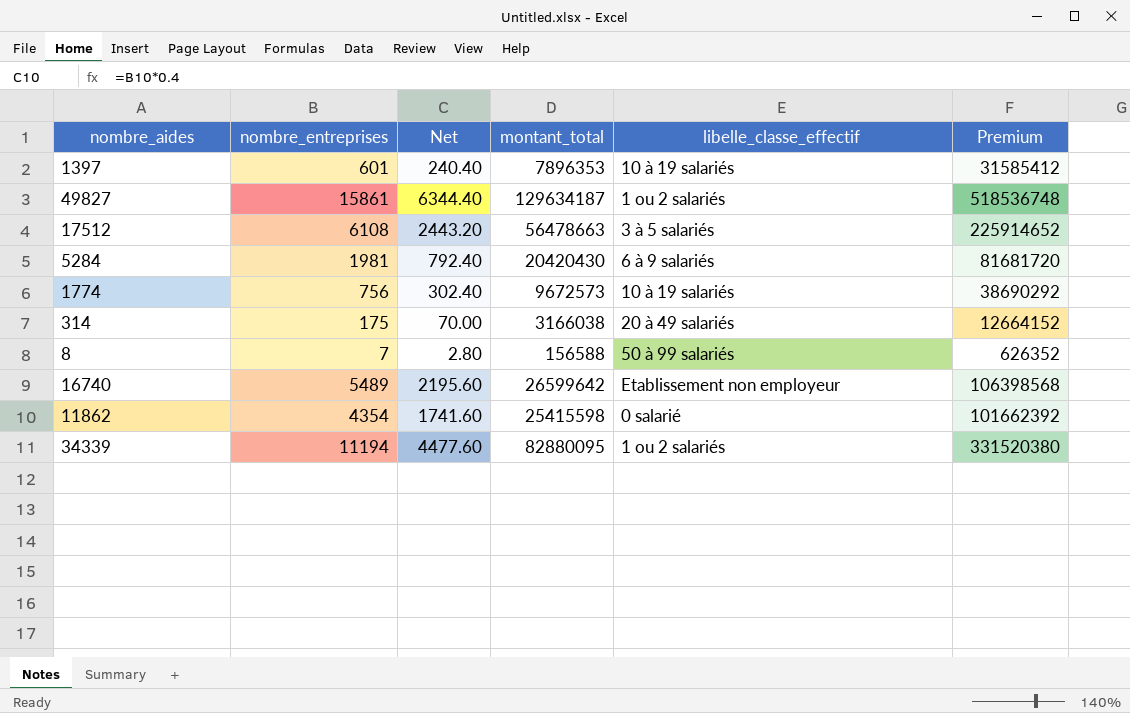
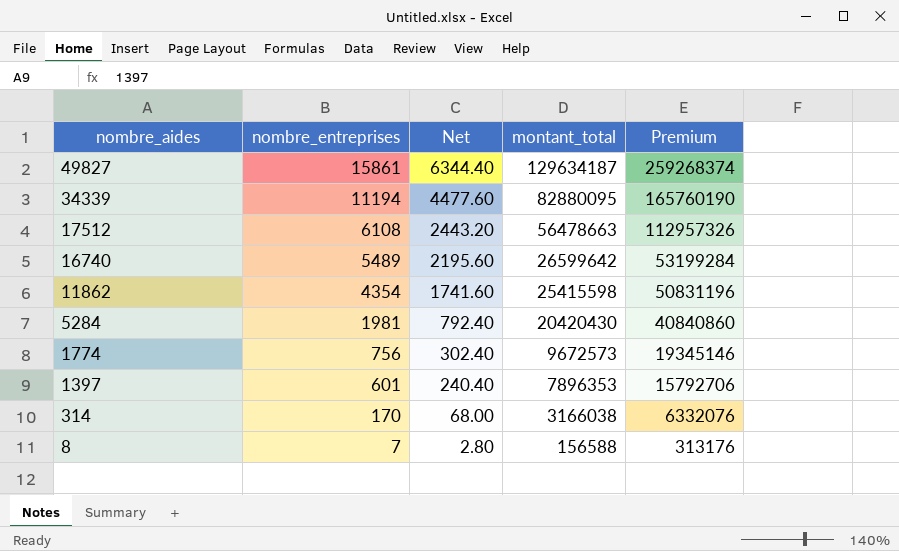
row order: none -> nombre_aides descending
column libelle_classe_effectif | position: 5 -> none
column Premium | formula: [montant_total] * 4 -> [montant_total] * 2
314 | nombre_entreprises: 175 -> 170
314 | Net: 70.00 -> 68.00

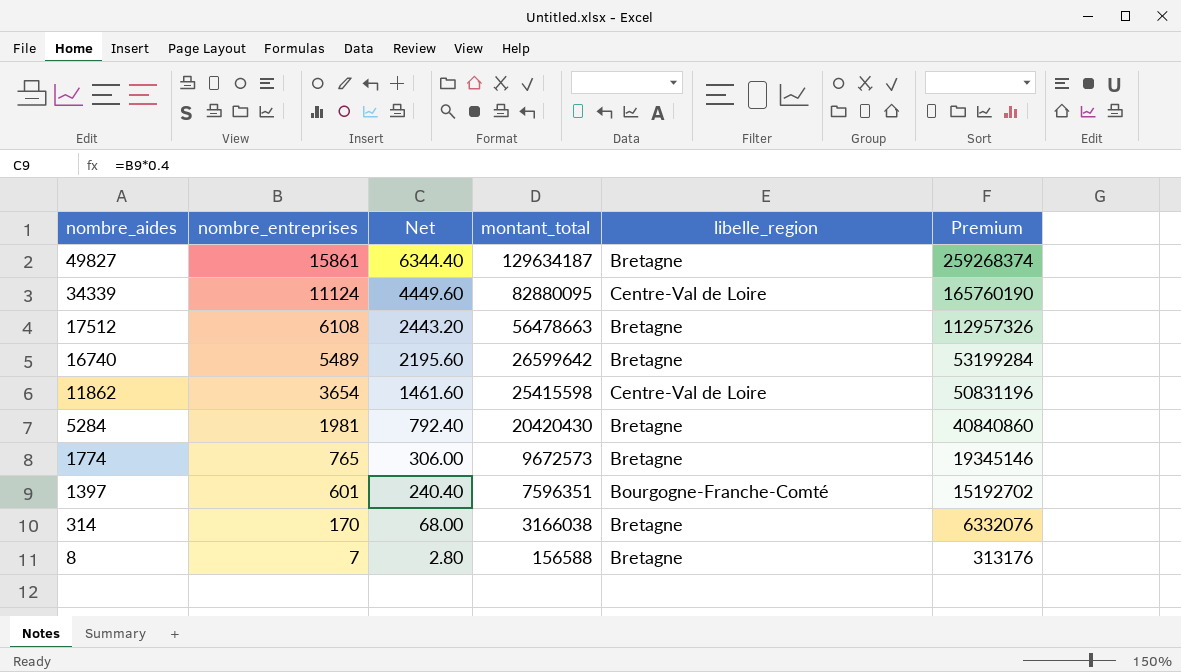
column libelle_region | position: none -> 5
34339 | nombre_entreprises: 11194 -> 11124
34339 | Net: 4477.60 -> 4449.60
11862 | nombre_entreprises: 4354 -> 3654
11862 | Net: 1741.60 -> 1461.60
1774 | nombre_entreprises: 756 -> 765
1774 | Net: 302.40 -> 306.00
1397 | montant_total: 7896353 -> 7596351
1397 | Premium: 15792706 -> 15192702

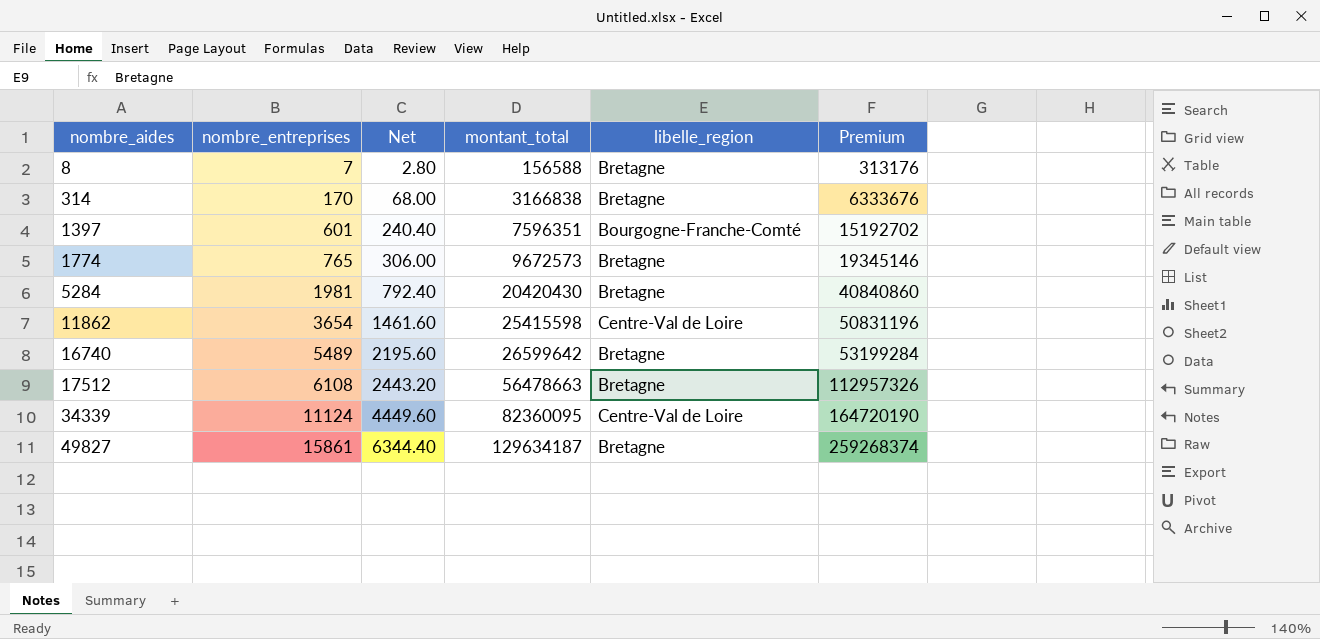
row order: nombre_aides descending -> nombre_aides ascending
314 | montant_total: 3166038 -> 3166838
314 | Premium: 6332076 -> 6333676
34339 | montant_total: 82880095 -> 82360095
34339 | Premium: 165760190 -> 164720190

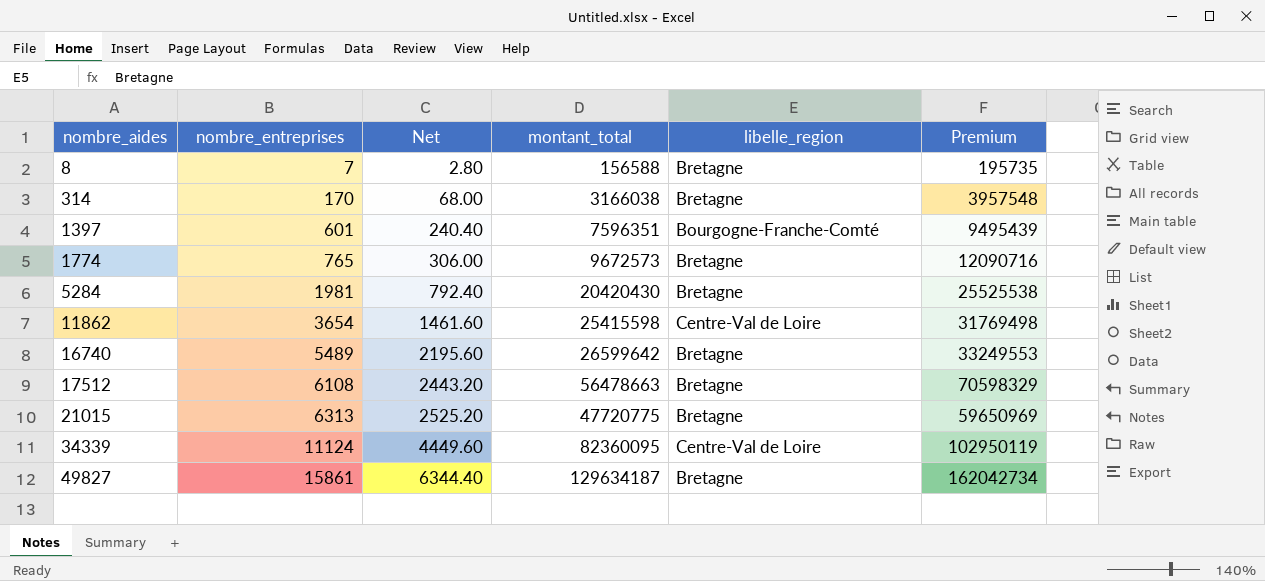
column Premium | formula: [montant_total] * 2 -> [montant_total] * 1.25
314 | montant_total: 3166838 -> 3166038
row 21015: none -> 6313 | 2525.20 | 47720775 | Bretagne | 59650969

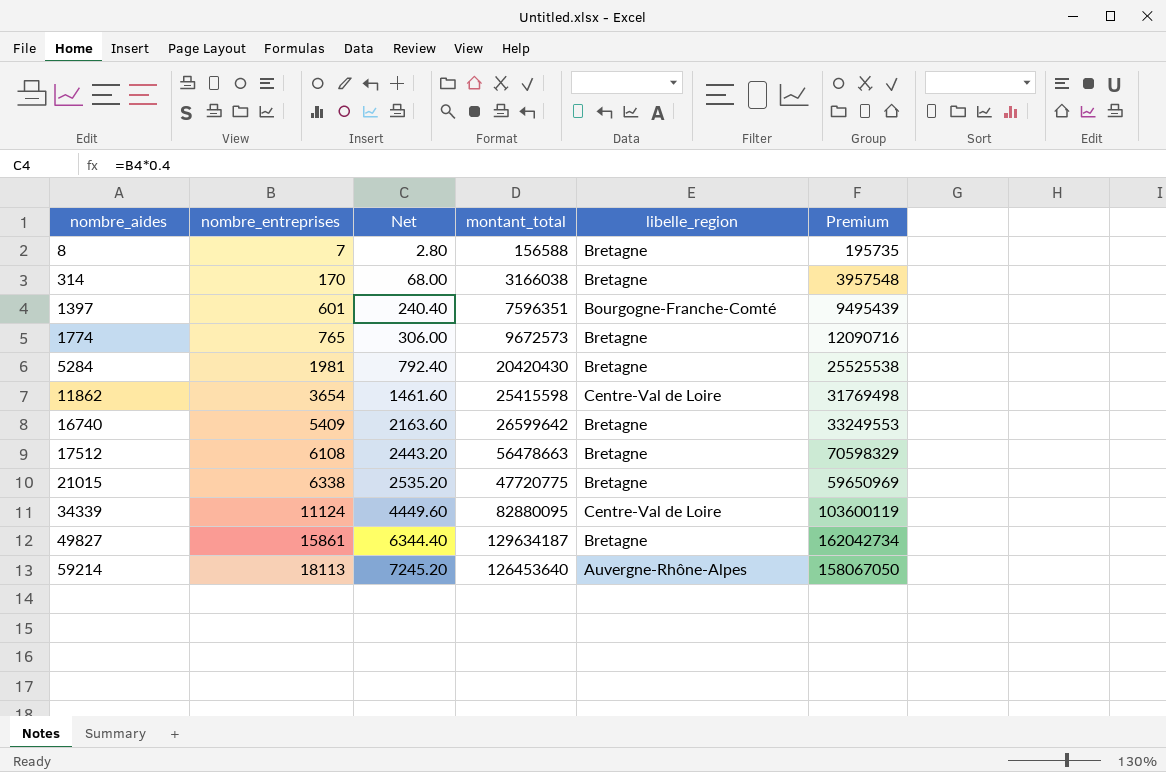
16740 | nombre_entreprises: 5489 -> 5409
16740 | Net: 2195.60 -> 2163.60
21015 | nombre_entreprises: 6313 -> 6338
21015 | Net: 2525.20 -> 2535.20
34339 | montant_total: 82360095 -> 82880095
34339 | Premium: 102950119 -> 103600119
row 59214: none -> 18113 | 7245.20 | 126453640 | Auvergne-Rhône-Alpes | 158067050

